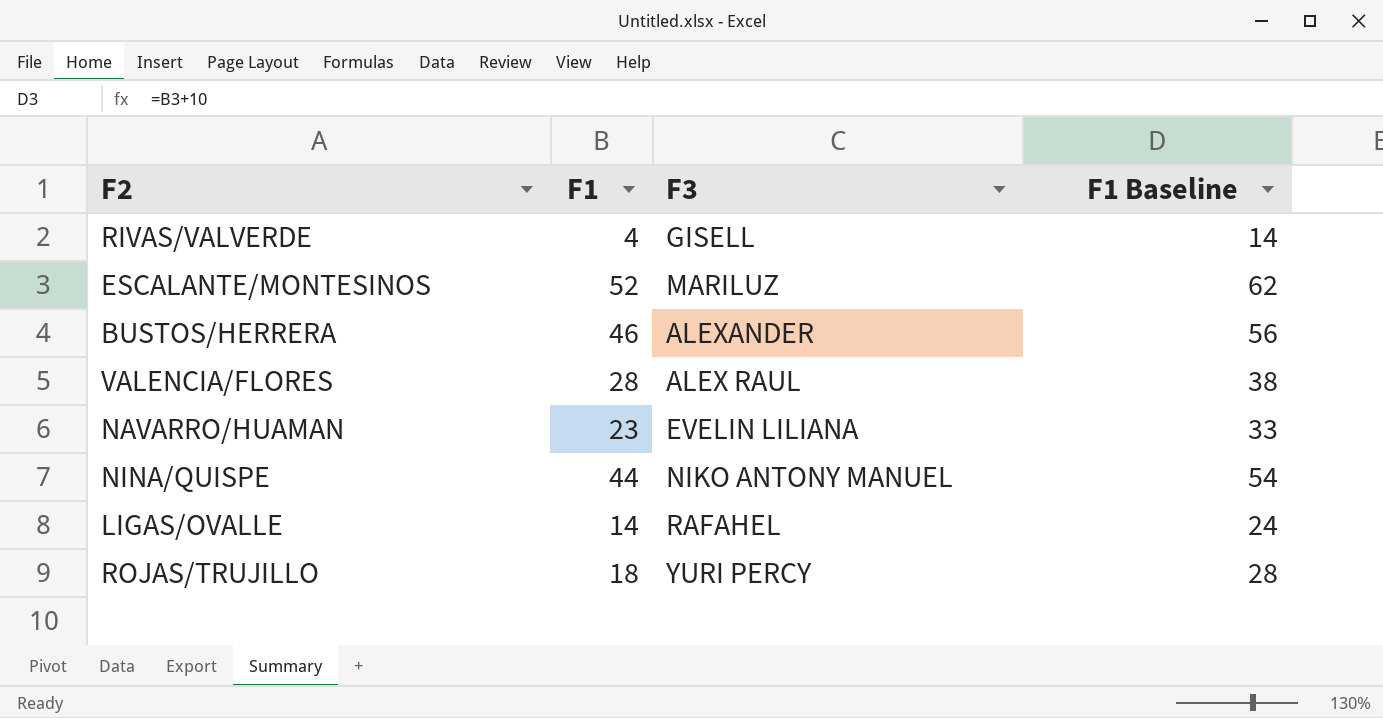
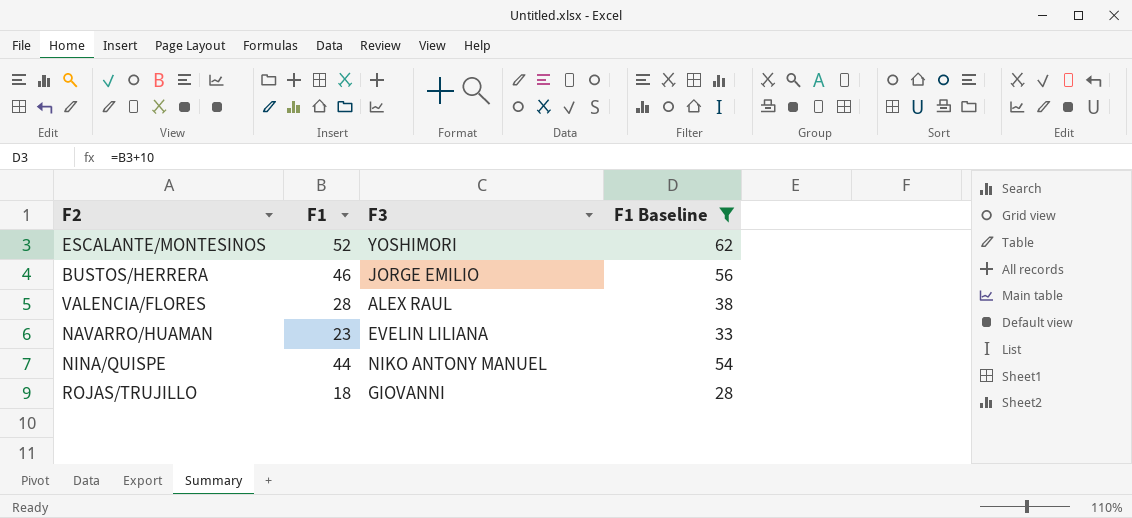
filter: none -> F1 Baseline >= 28
ESCALANTE/MONTESINOS | F3: MARILUZ -> YOSHIMORI
BUSTOS/HERRERA | F3: ALEXANDER -> JORGE EMILIO
ROJAS/TRUJILLO | F3: YURI PERCY -> GIOVANNI

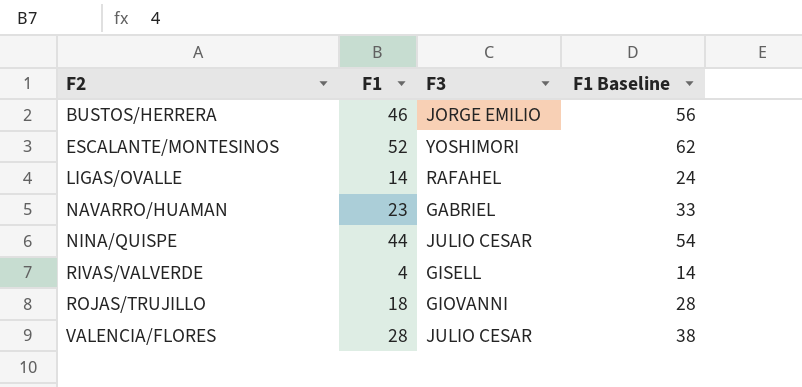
filter: F1 Baseline >= 28 -> none
row order: none -> F2 ascending
NAVARRO/HUAMAN | F3: EVELIN LILIANA -> GABRIEL
NINA/QUISPE | F3: NIKO ANTONY MANUEL -> JULIO CESAR
VALENCIA/FLORES | F3: ALEX RAUL -> JULIO CESAR

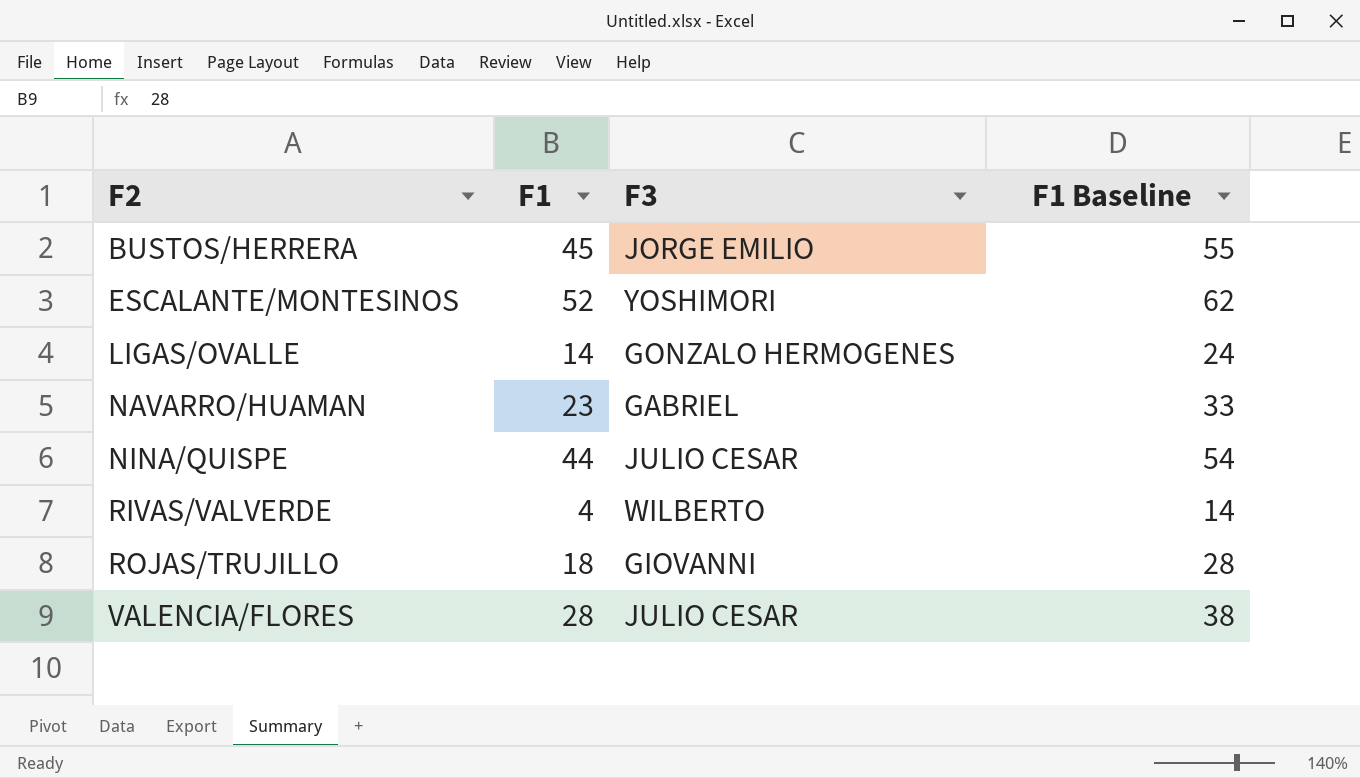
BUSTOS/HERRERA | F1: 46 -> 45
BUSTOS/HERRERA | F1 Baseline: 56 -> 55
LIGAS/OVALLE | F3: RAFAHEL -> GONZALO HERMOGENES
RIVAS/VALVERDE | F3: GISELL -> WILBERTO

